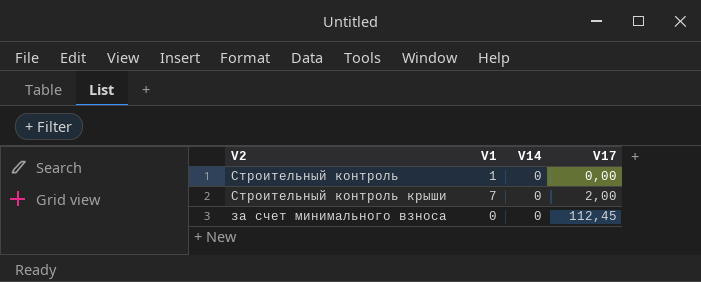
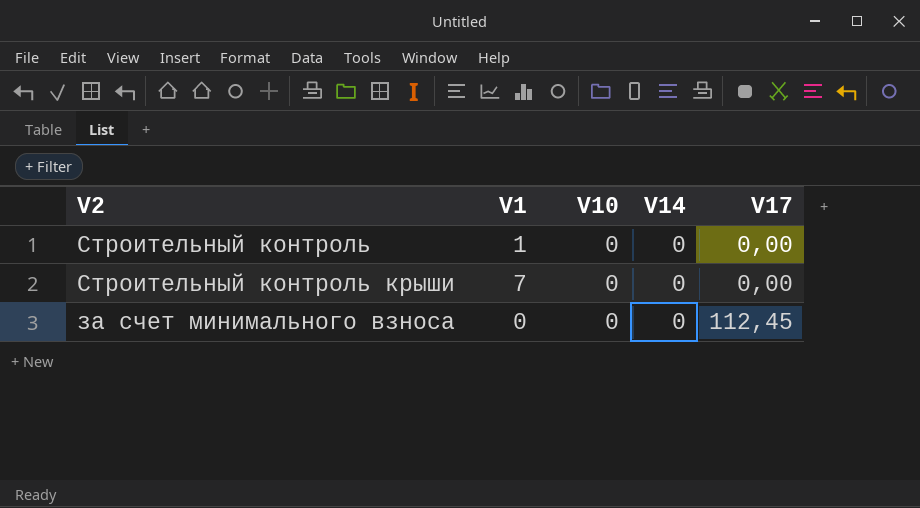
column V10 | position: none -> 3
Строительный контроль крыши | V17: 2,00 -> 0,00

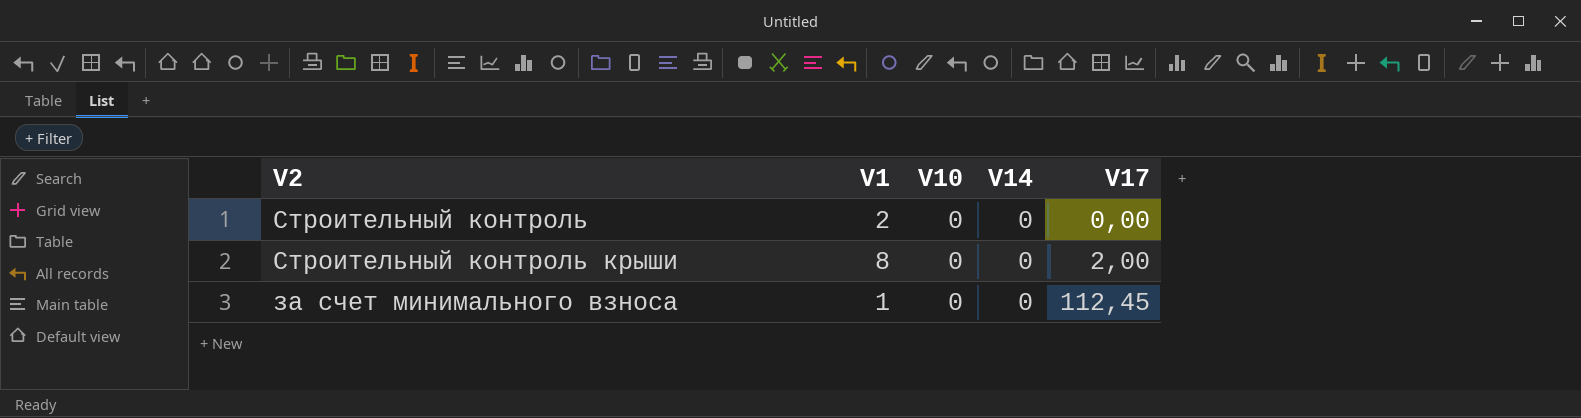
Строительный контроль | V1: 1 -> 2
Строительный контроль крыши | V1: 7 -> 8
Строительный контроль крыши | V17: 0,00 -> 2,00
за счет минимального взноса | V1: 0 -> 1

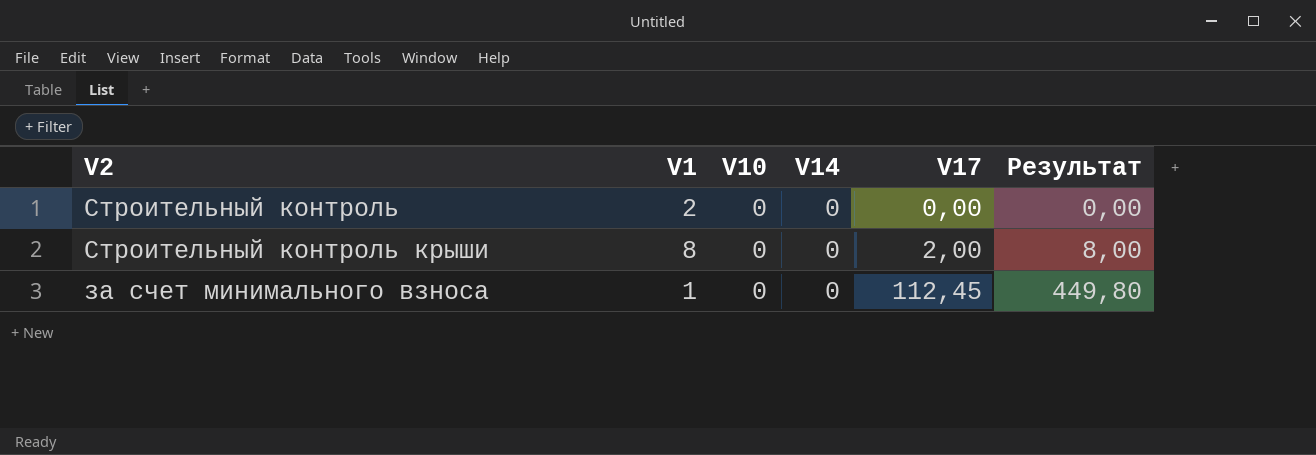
column Результат | formula: none -> [V17] * 4

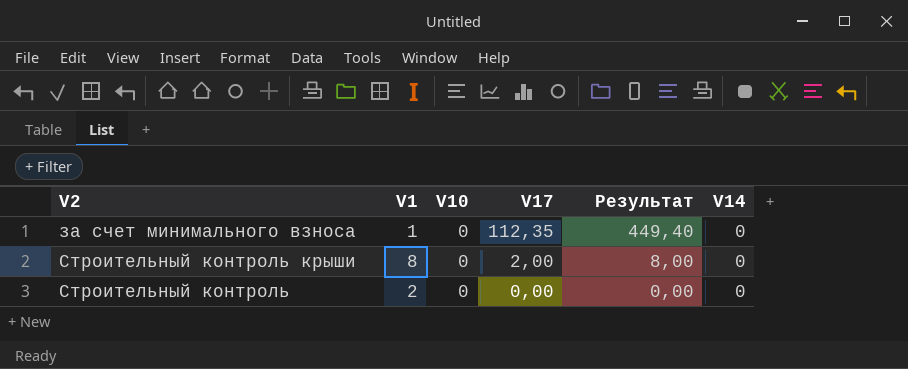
row order: V17 ascending -> V17 descending
column V14 | position: 4 -> 6
за счет минимального взноса | V17: 112,45 -> 112,35
за счет минимального взноса | Результат: 449,80 -> 449,40

